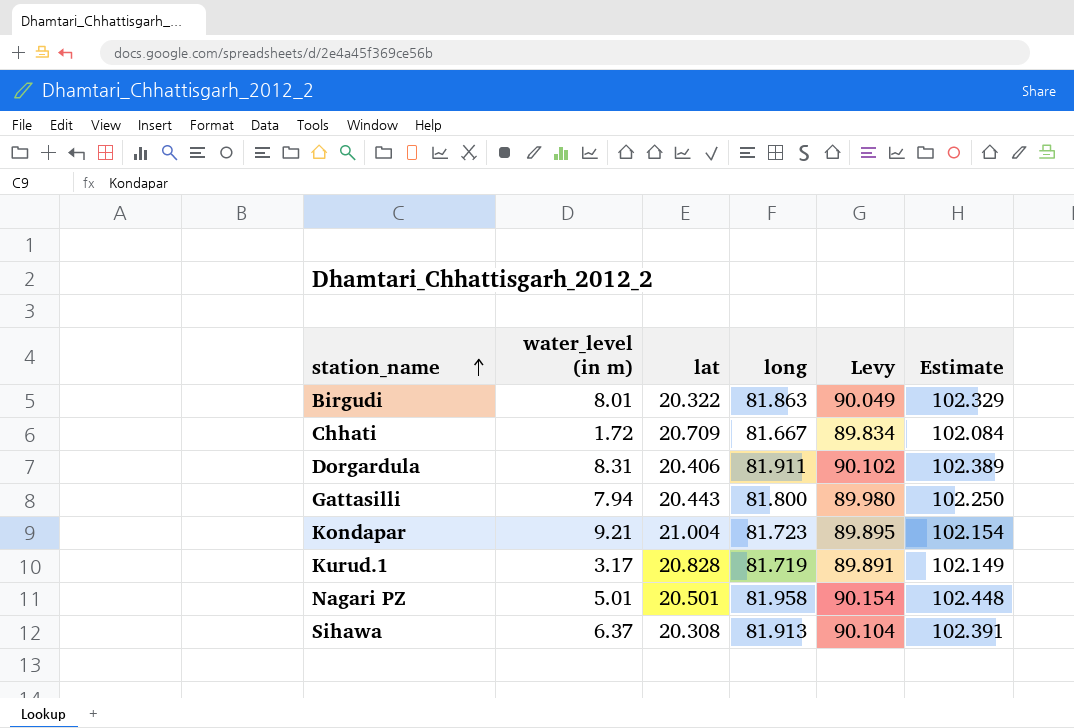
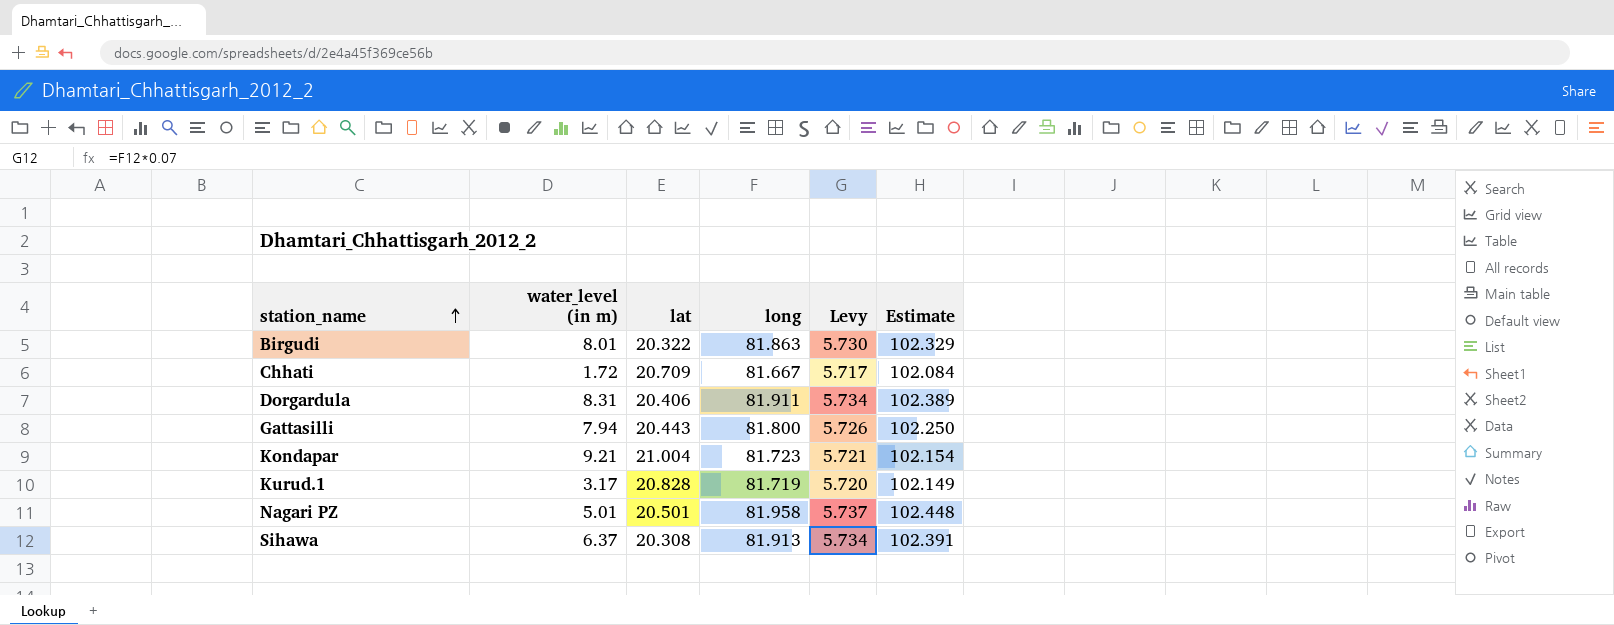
column Levy | formula: [long] * 1.1 -> [long] * 0.07

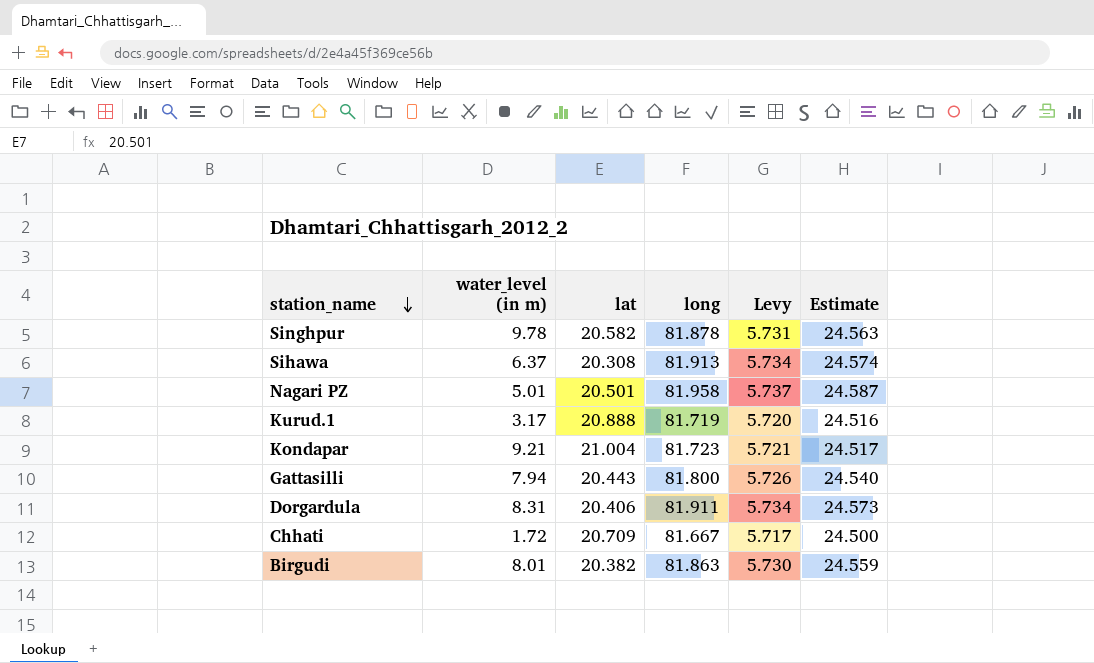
row order: station_name ascending -> station_name descending
column Estimate | formula: [long] * 1.25 -> [long] * 0.3
row Singhpur: none -> 9.78 | 20.582 | 81.878 | 5.731 | 24.563
Kurud.1 | lat: 20.828 -> 20.888
Birgudi | lat: 20.322 -> 20.382

